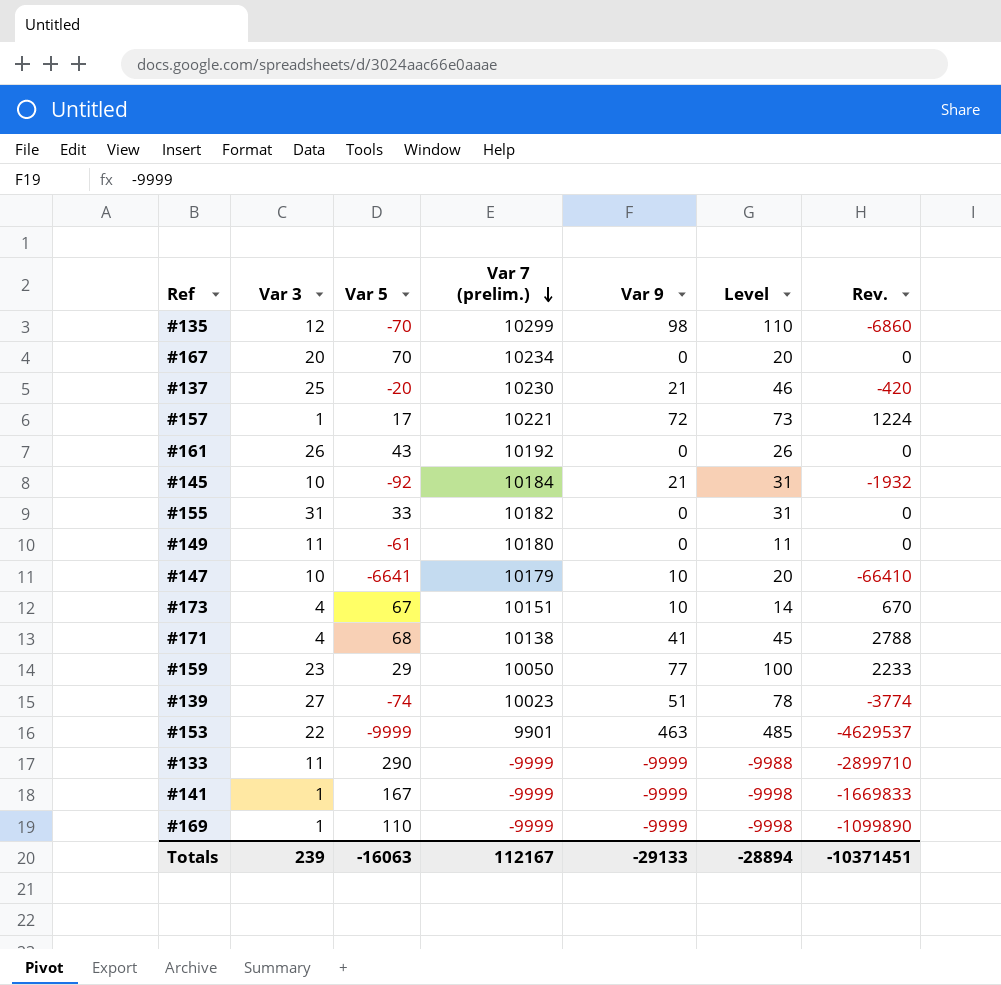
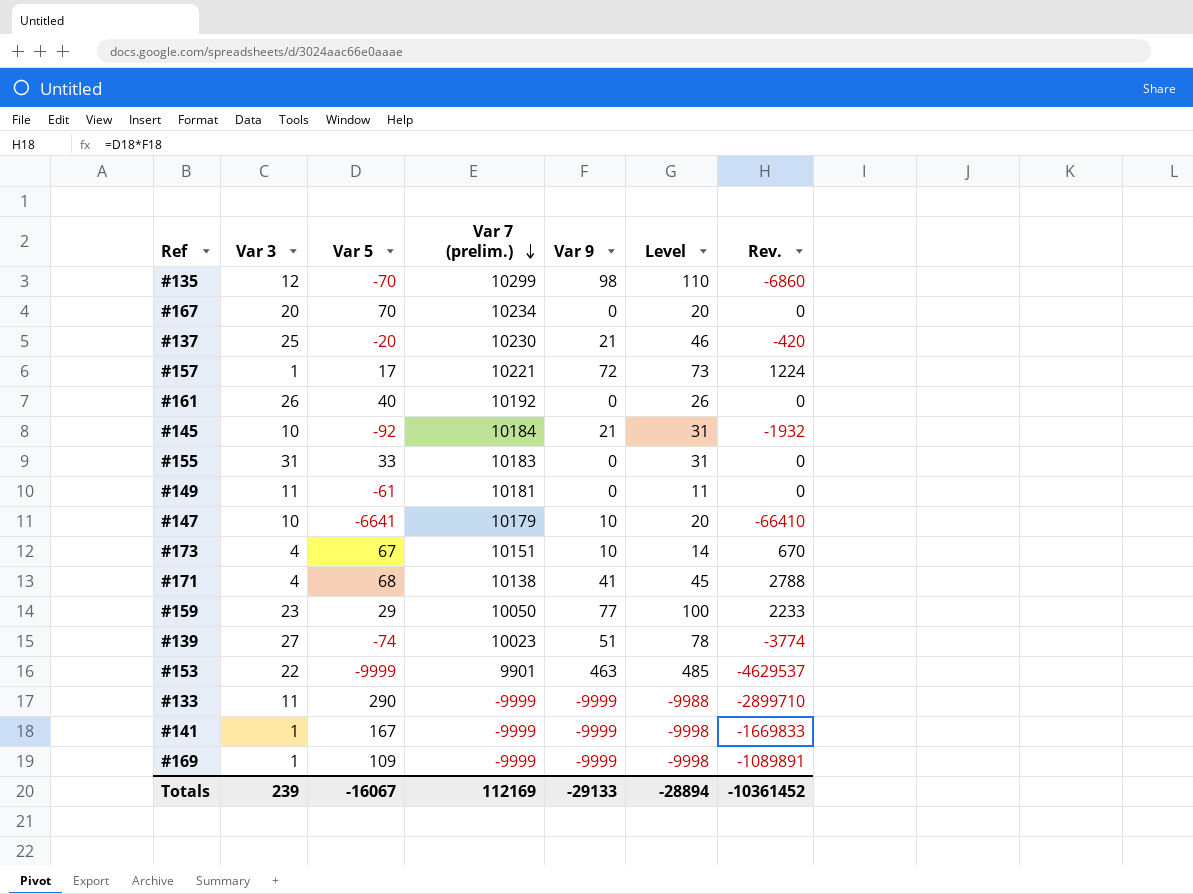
#161 | Var 5: 43 -> 40
#155 | Var 7 (prelim.): 10182 -> 10183
#149 | Var 7 (prelim.): 10180 -> 10181
#169 | Var 5: 110 -> 109
#169 | Rev.: -1099890 -> -1089891
Totals | Var 5: -16063 -> -16067
Totals | Var 7 (prelim.): 112167 -> 112169
Totals | Rev.: -10371451 -> -10361452

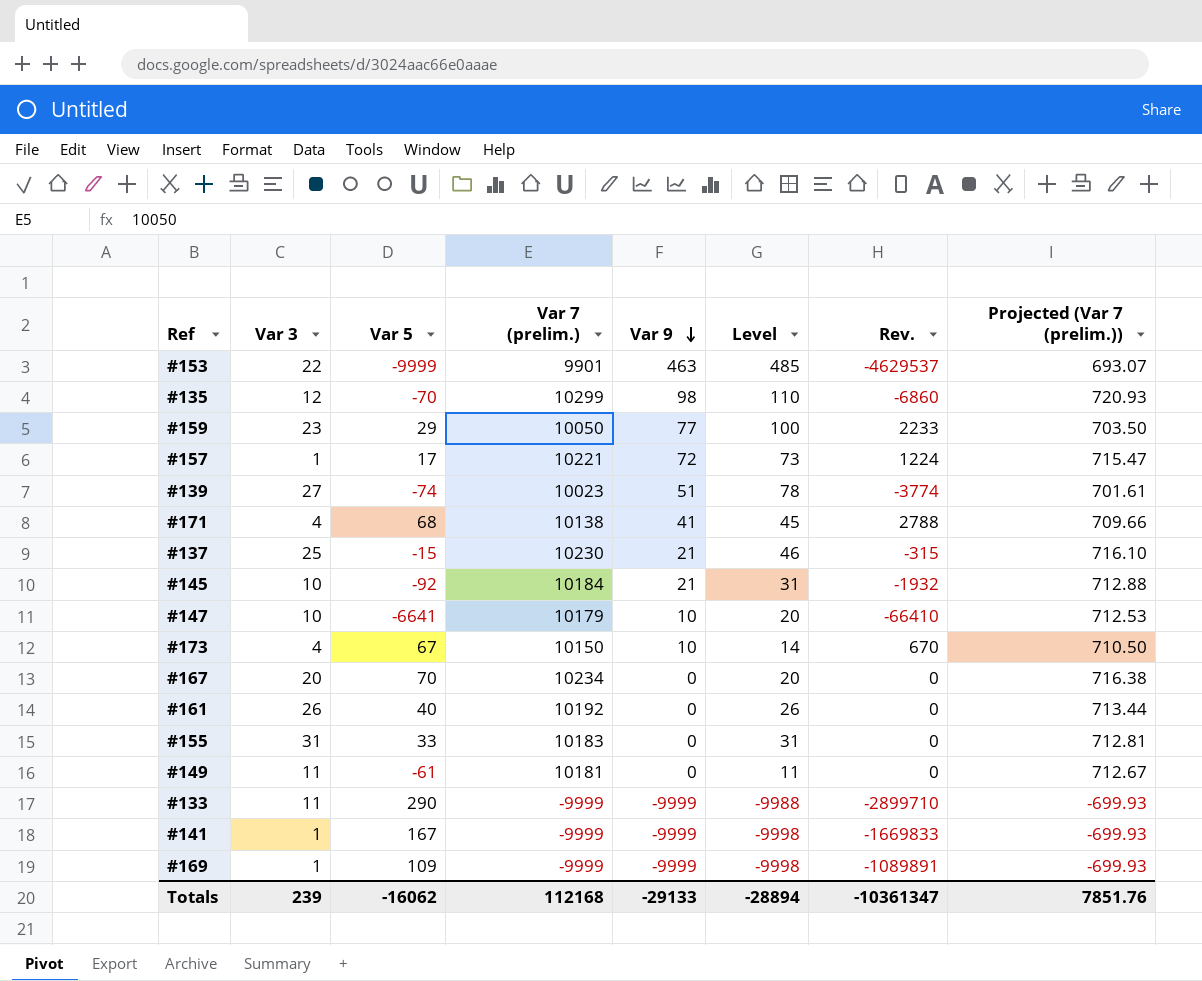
row order: Var 7 (prelim.) descending -> Var 9 descending
column Projected (Var 7 (prelim.)) | formula: none -> [Var 7 (prelim.)] * 0.07
#137 | Var 5: -20 -> -15
#137 | Rev.: -420 -> -315
#173 | Var 7 (prelim.): 10151 -> 10150
Totals | Var 5: -16067 -> -16062
Totals | Var 7 (prelim.): 112169 -> 112168
Totals | Rev.: -10361452 -> -10361347

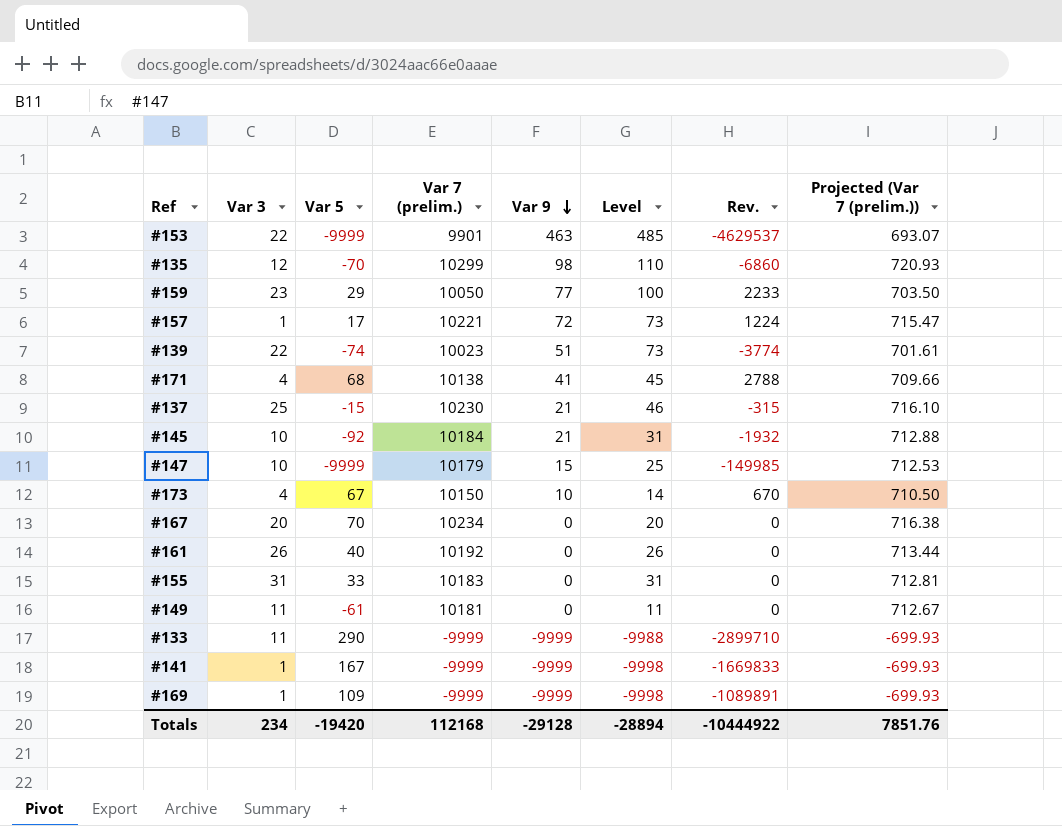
#139 | Var 3: 27 -> 22
#139 | Level: 78 -> 73
#147 | Var 5: -6641 -> -9999
#147 | Var 9: 10 -> 15
#147 | Level: 20 -> 25
#147 | Rev.: -66410 -> -149985
Totals | Var 3: 239 -> 234
Totals | Var 5: -16062 -> -19420
Totals | Var 9: -29133 -> -29128
Totals | Rev.: -10361347 -> -10444922

